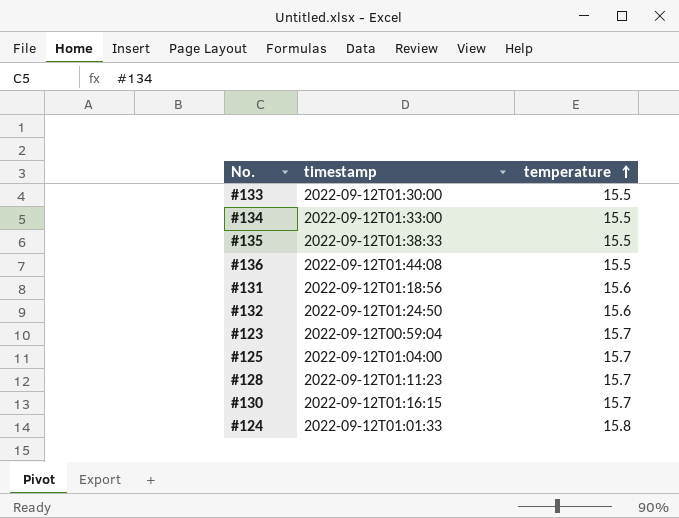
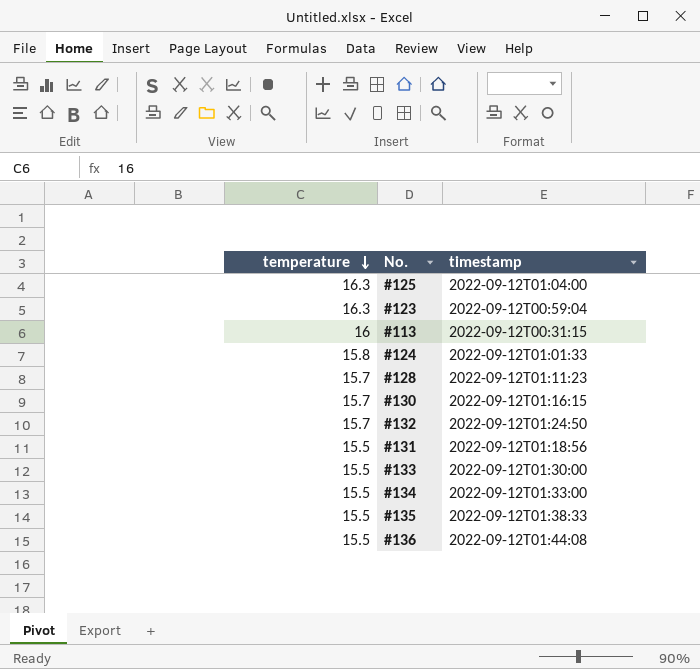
row order: temperature ascending -> temperature descending
column temperature | position: 3 -> 1
#125 | temperature: 15.7 -> 16.3
#123 | temperature: 15.7 -> 16.3
row #113: none -> 16 | 2022-09-12T00:31:15
#132 | temperature: 15.6 -> 15.7
#131 | temperature: 15.6 -> 15.5

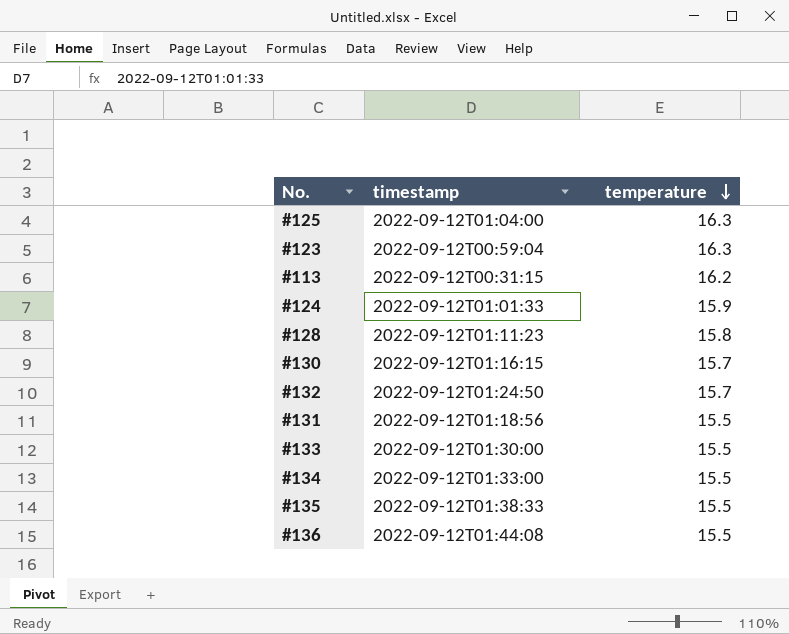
column temperature | position: 1 -> 3
#113 | temperature: 16 -> 16.2
#124 | temperature: 15.8 -> 15.9
#128 | temperature: 15.7 -> 15.8

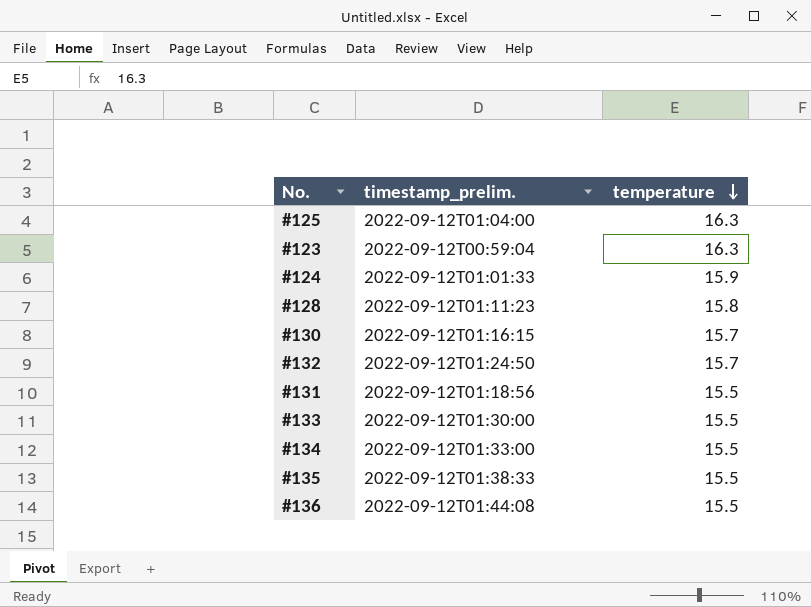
column name: timestamp -> timestamp_prelim.
row #113: 2022-09-12T00:31:15 | 16.2 -> none

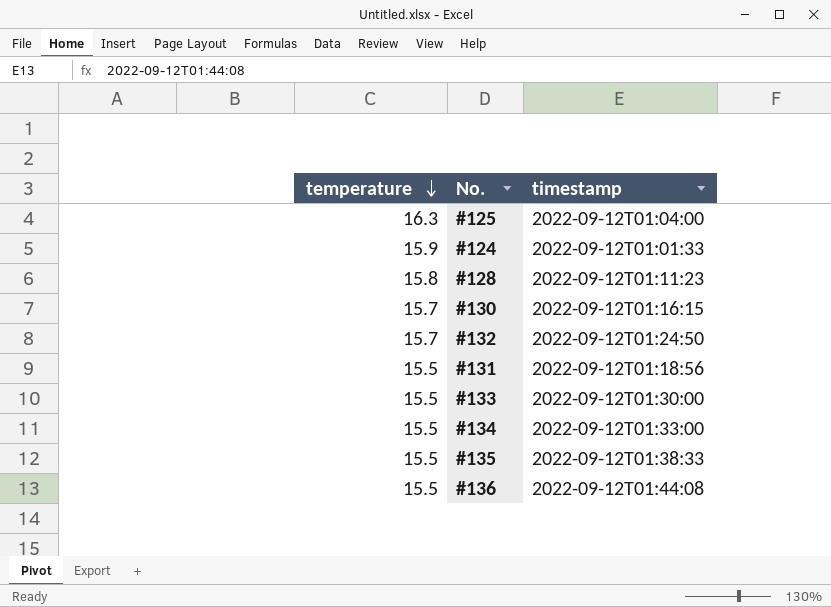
column temperature | position: 3 -> 1
column name: timestamp_prelim. -> timestamp
row #123: 2022-09-12T00:59:04 | 16.3 -> none

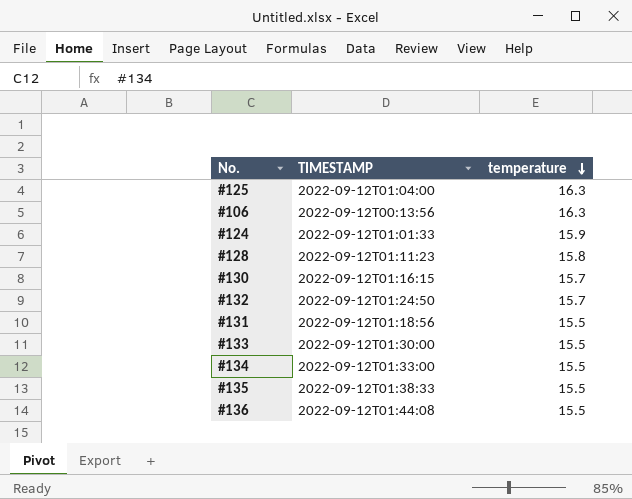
column name: timestamp -> TIMESTAMP
column temperature | position: 1 -> 3
row #106: none -> 2022-09-12T00:13:56 | 16.3

